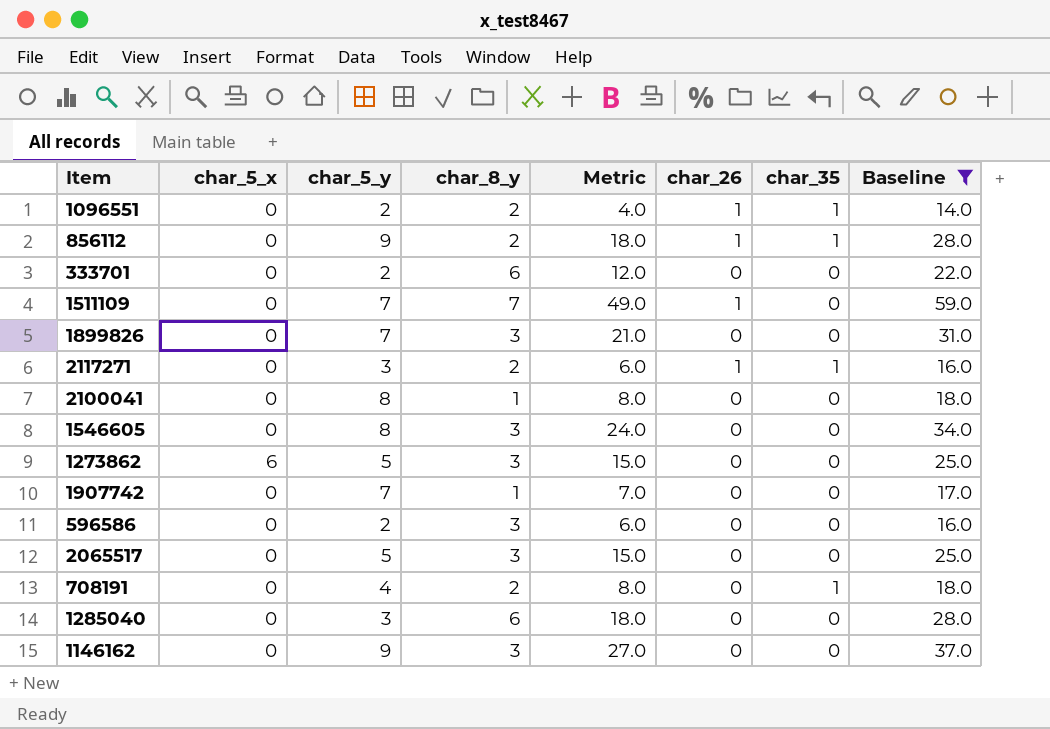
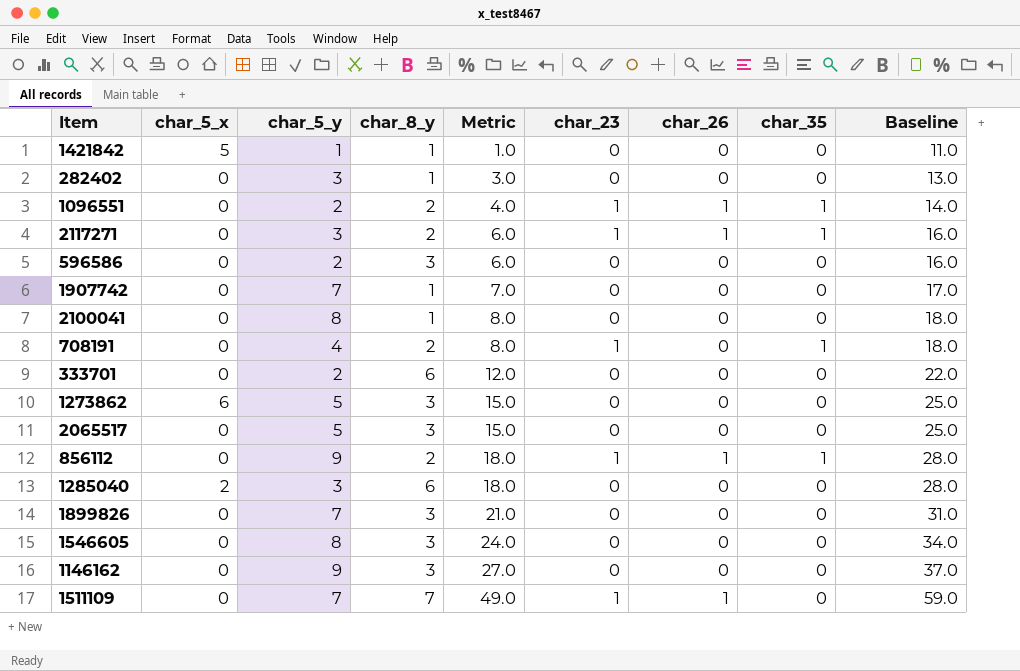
filter: Baseline >= 14.0 -> none
row order: none -> Metric ascending
column char_23 | position: none -> 6
1285040 | char_5_x: 0 -> 2

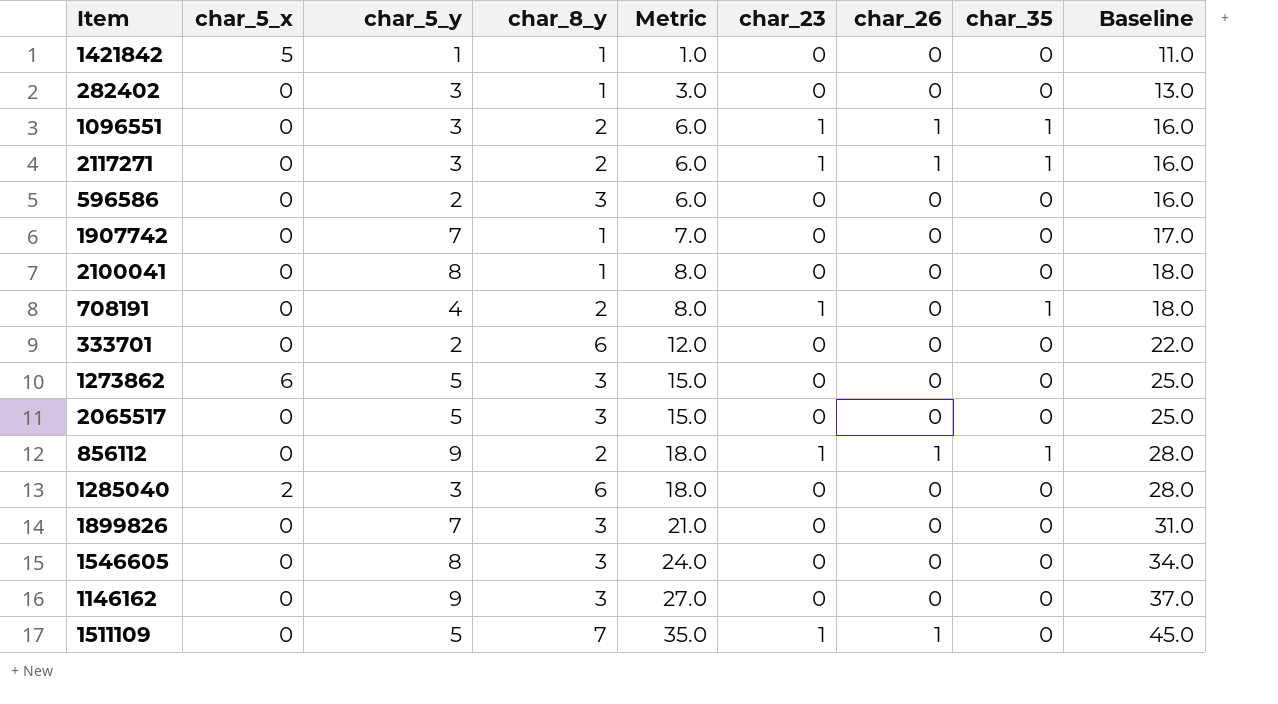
1096551 | char_5_y: 2 -> 3
1096551 | Metric: 4.0 -> 6.0
1096551 | Baseline: 14.0 -> 16.0
1511109 | char_5_y: 7 -> 5
1511109 | Metric: 49.0 -> 35.0
1511109 | Baseline: 59.0 -> 45.0

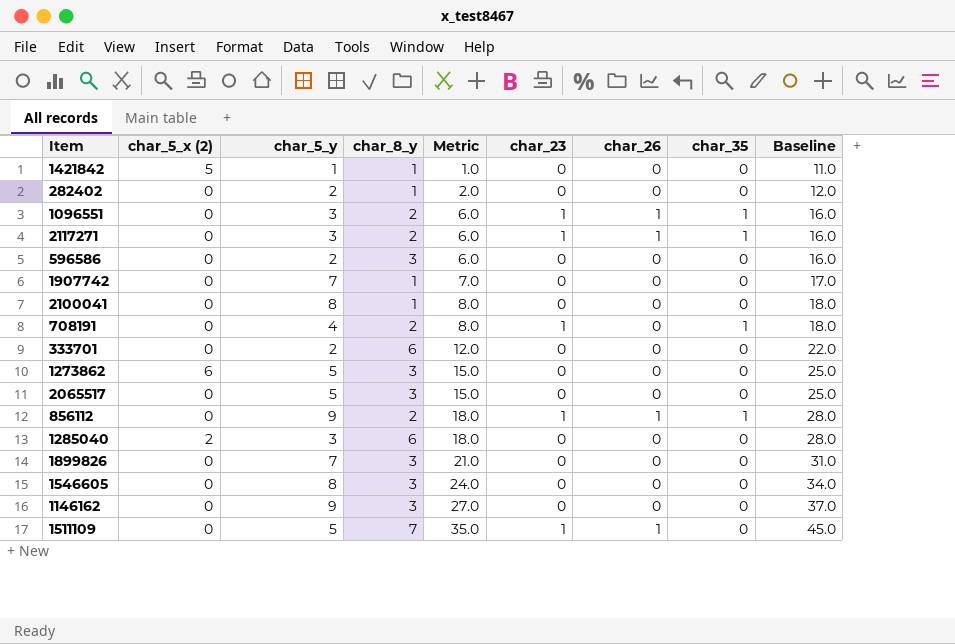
column name: char_5_x -> char_5_x (2)
282402 | char_5_y: 3 -> 2
282402 | Metric: 3.0 -> 2.0
282402 | Baseline: 13.0 -> 12.0

